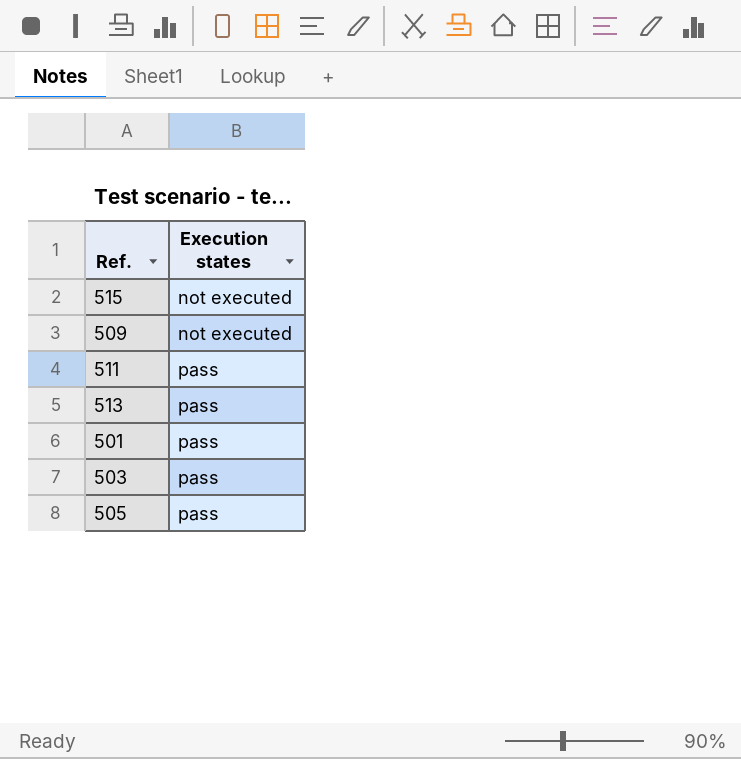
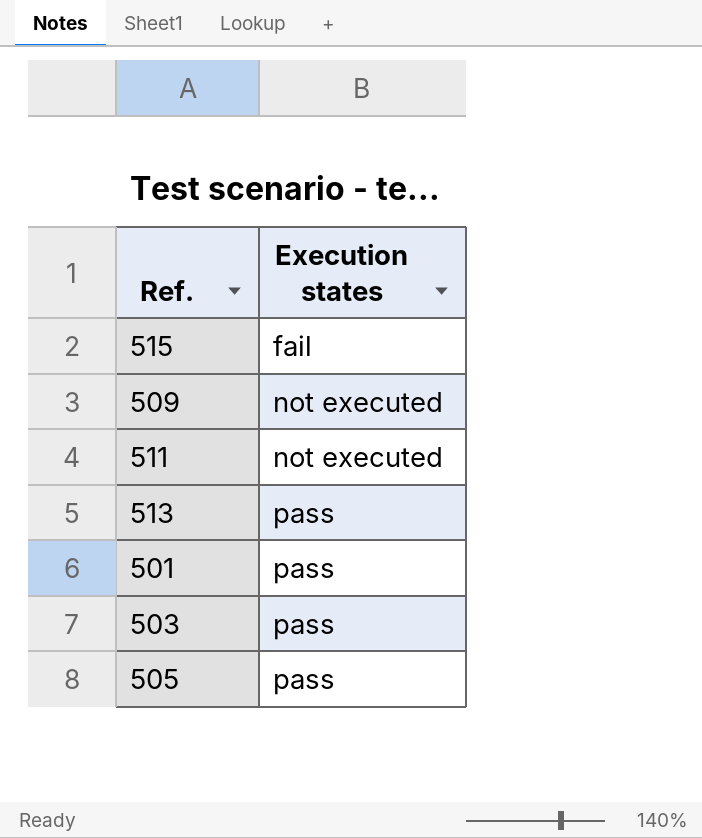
515 | Execution states: not executed -> fail
511 | Execution states: pass -> not executed

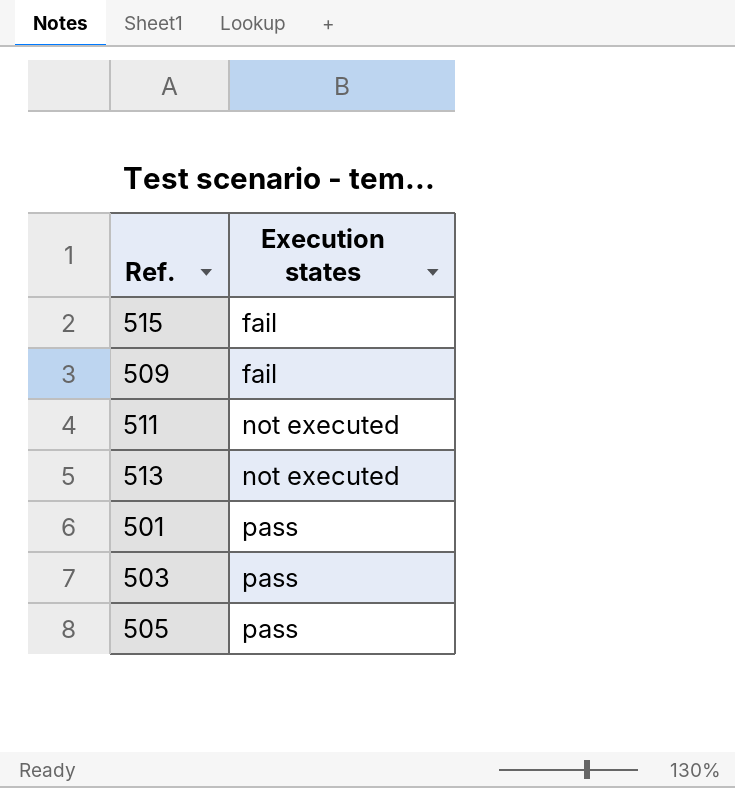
509 | Execution states: not executed -> fail
513 | Execution states: pass -> not executed

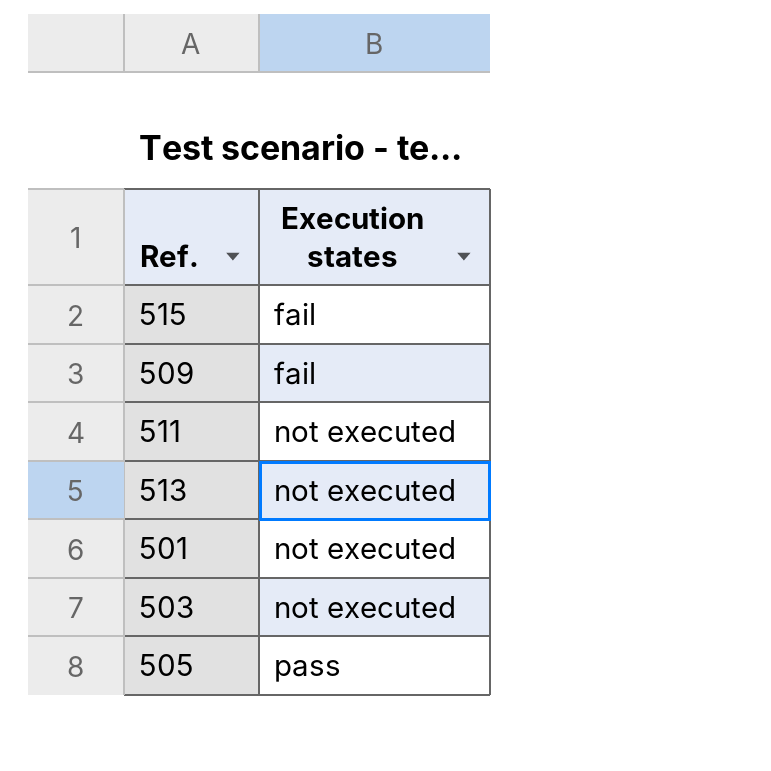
501 | Execution states: pass -> not executed
503 | Execution states: pass -> not executed

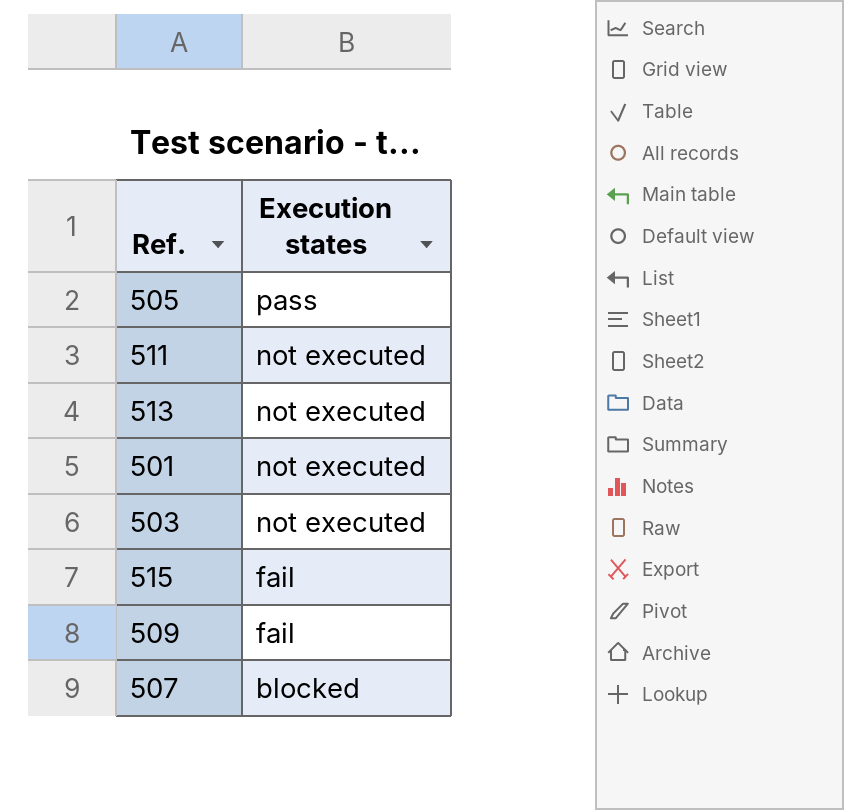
row order: Execution states ascending -> Execution states descending
row 507: none -> blocked

